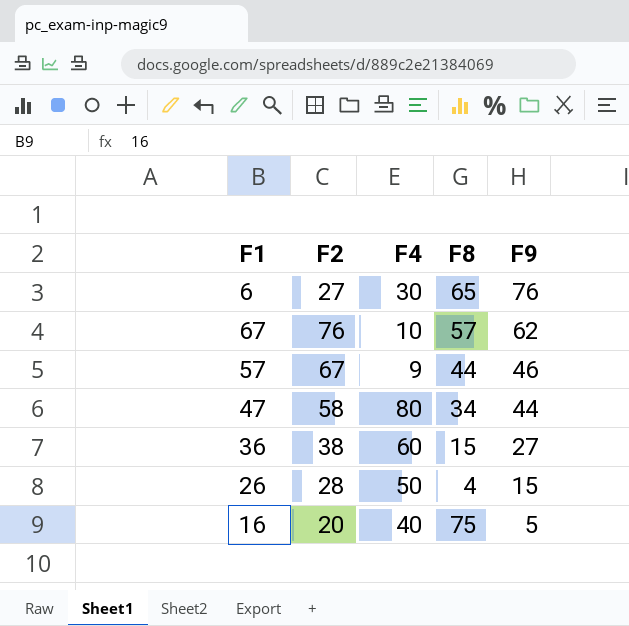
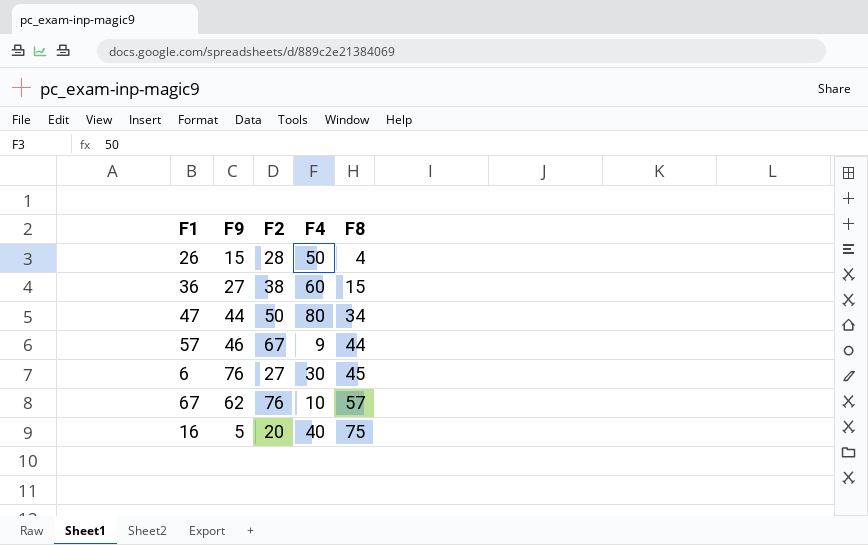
row order: F9 descending -> F8 ascending
column F9 | position: 5 -> 2
47 | F2: 58 -> 50
6 | F8: 65 -> 45

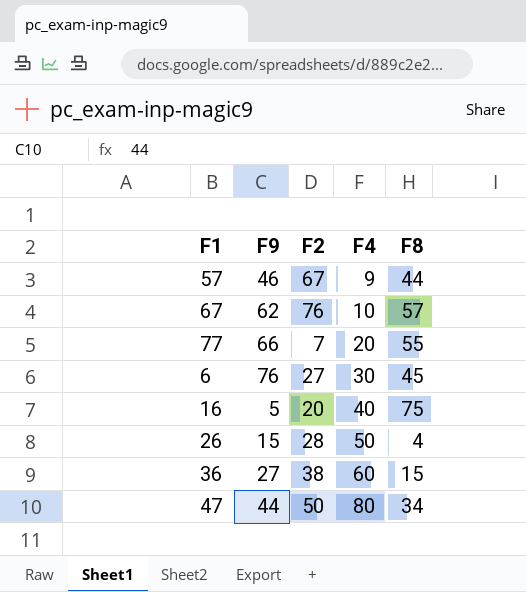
row order: F8 ascending -> F4 ascending
row 77: none -> 66 | 7 | 20 | 55

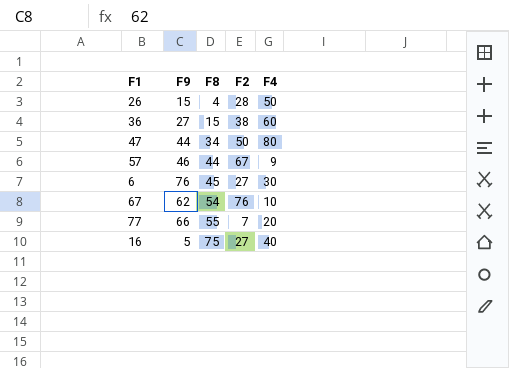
row order: F4 ascending -> F8 ascending
column F8 | position: 5 -> 3
67 | F8: 57 -> 54
16 | F2: 20 -> 27

